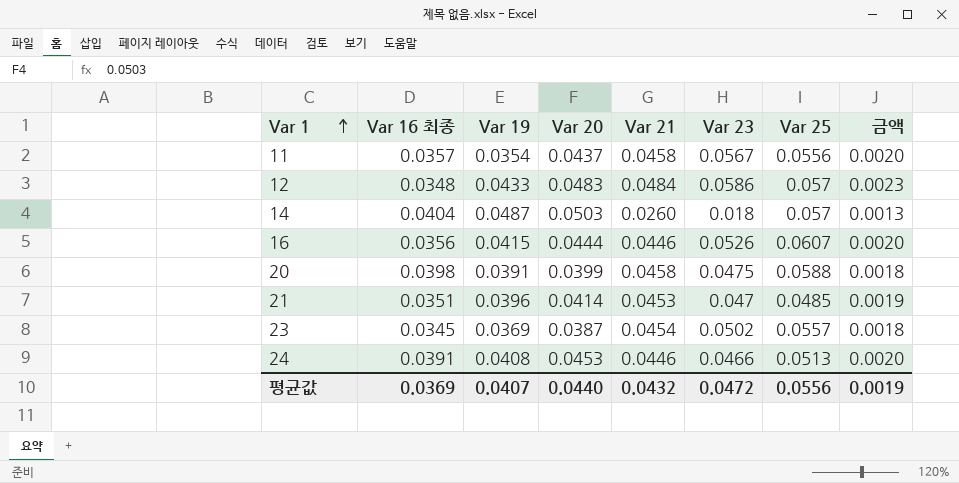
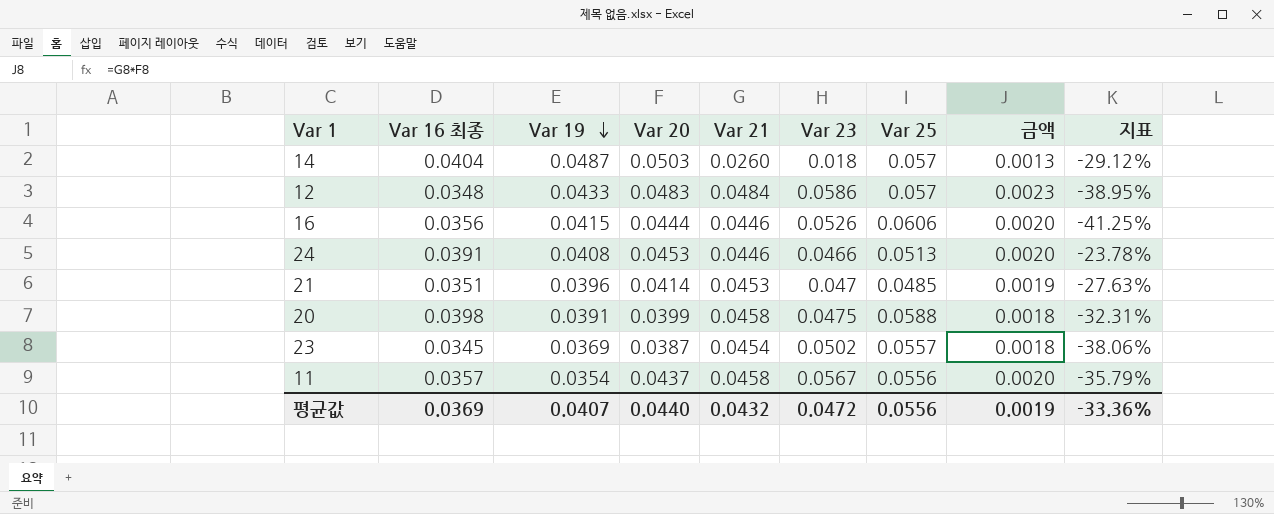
row order: Var 1 ascending -> Var 19 descending
column 지표 | formula: none -> ([Var 16 최종] - [Var 25]) / [Var 25]
16 | Var 25: 0.0607 -> 0.0606

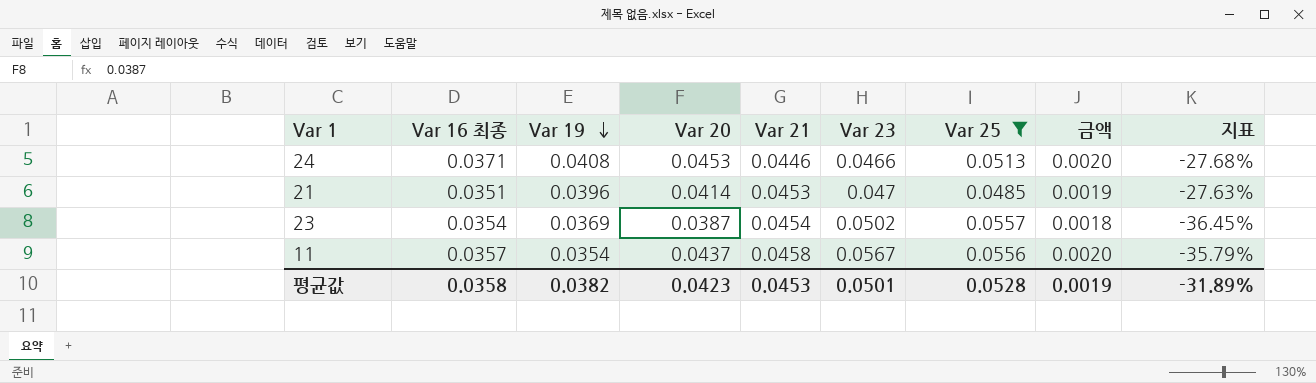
filter: none -> Var 25 <= 0.0557
24 | Var 16 최종: 0.0391 -> 0.0371
24 | 지표: -23.78% -> -27.68%
23 | Var 16 최종: 0.0345 -> 0.0354
23 | 지표: -38.06% -> -36.45%
평균값 | Var 16 최종: 0.0369 -> 0.0358
평균값 | Var 19: 0.0407 -> 0.0382
평균값 | Var 20: 0.0440 -> 0.0423
평균값 | Var 21: 0.0432 -> 0.0453
평균값 | Var 23: 0.0472 -> 0.0501
평균값 | Var 25: 0.0556 -> 0.0528
평균값 | 지표: -33.36% -> -31.89%

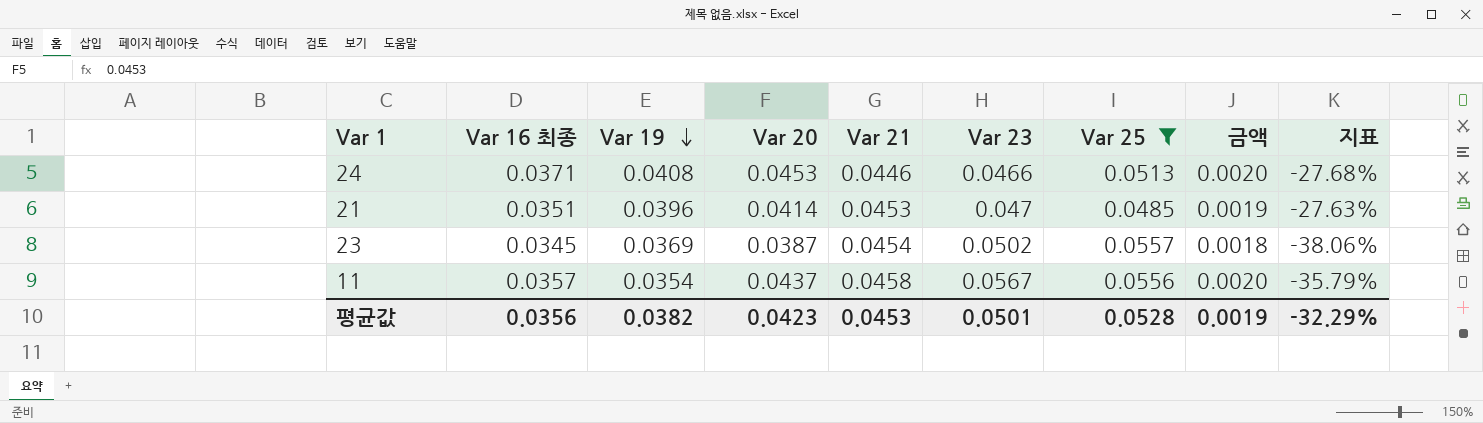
23 | Var 16 최종: 0.0354 -> 0.0345
23 | 지표: -36.45% -> -38.06%
평균값 | Var 16 최종: 0.0358 -> 0.0356
평균값 | 지표: -31.89% -> -32.29%

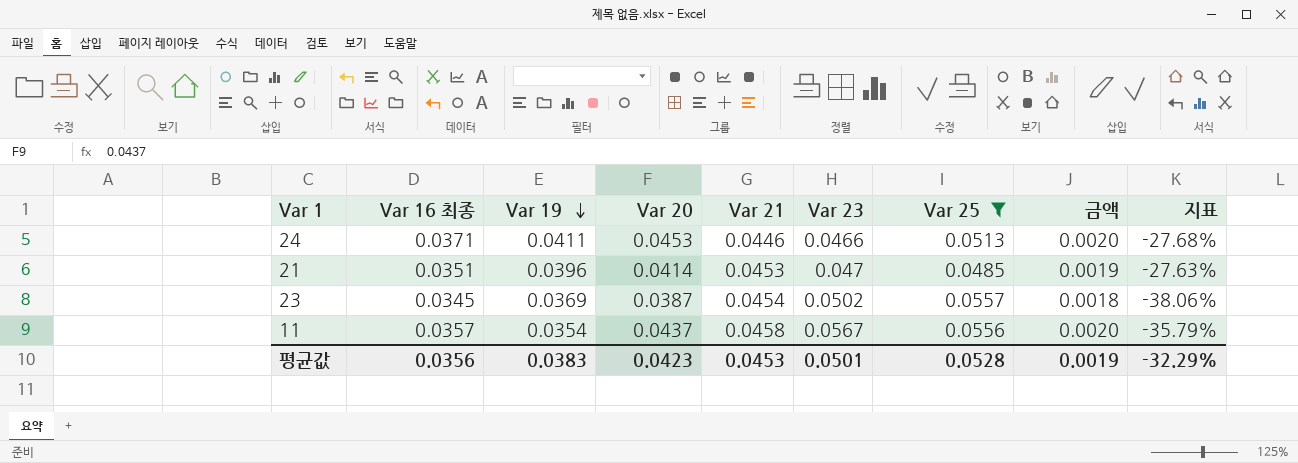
24 | Var 19: 0.0408 -> 0.0411
평균값 | Var 19: 0.0382 -> 0.0383

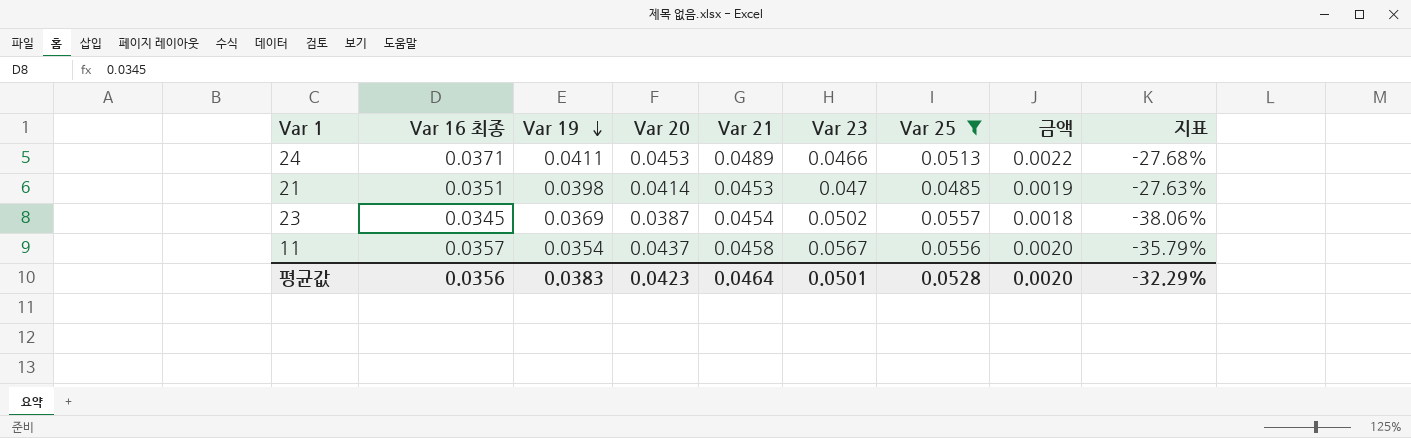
24 | Var 21: 0.0446 -> 0.0489
24 | 금액: 0.0020 -> 0.0022
21 | Var 19: 0.0396 -> 0.0398
평균값 | Var 21: 0.0453 -> 0.0464
평균값 | 금액: 0.0019 -> 0.0020

